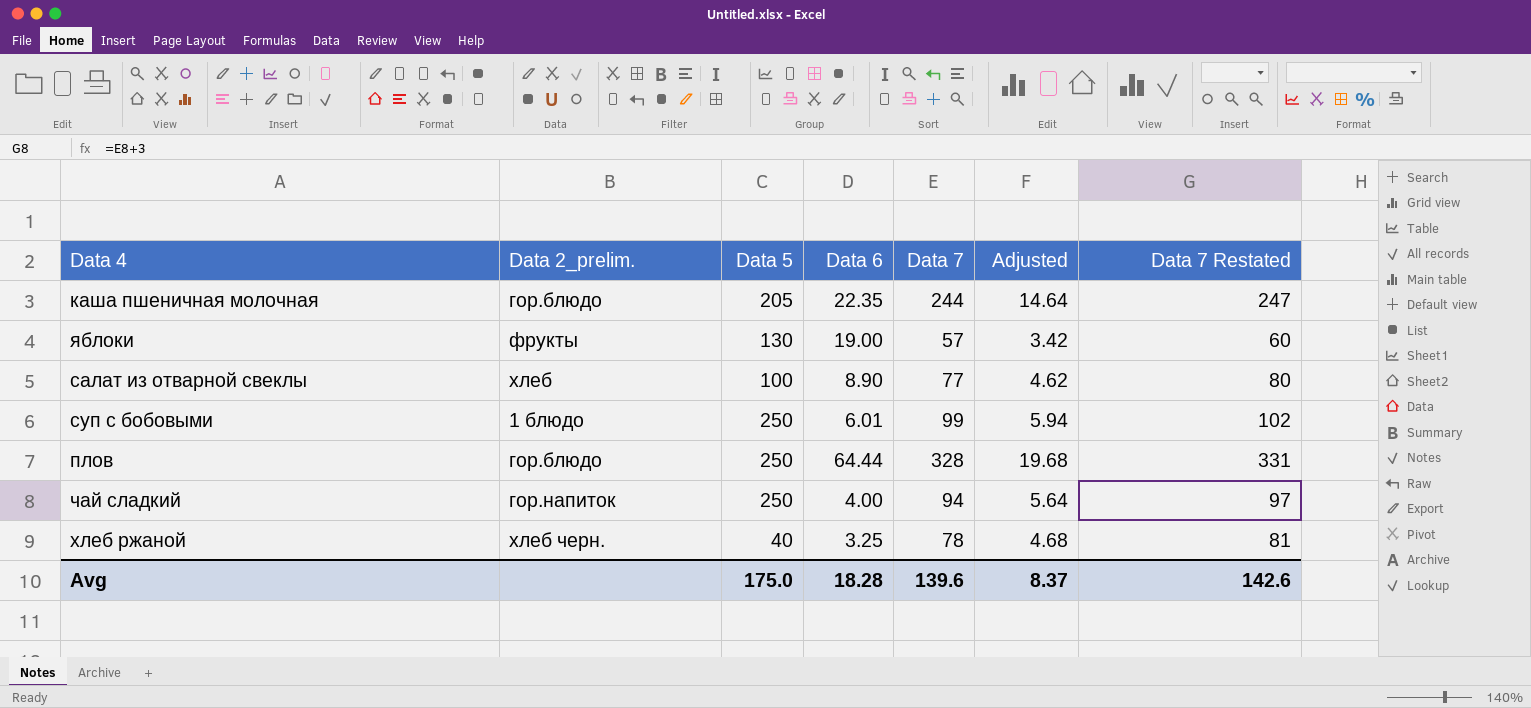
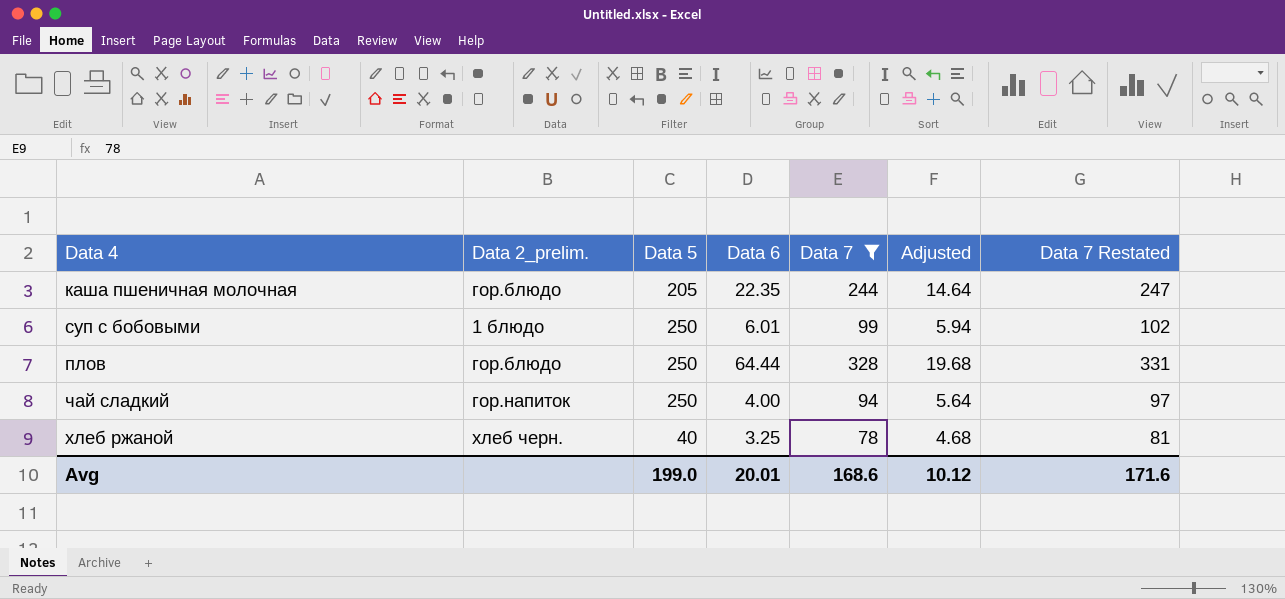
filter: none -> Data 7 >= 78
Avg | Data 5: 175.0 -> 199.0
Avg | Data 6: 18.28 -> 20.01
Avg | Data 7: 139.6 -> 168.6
Avg | Adjusted: 8.37 -> 10.12
Avg | Data 7 Restated: 142.6 -> 171.6

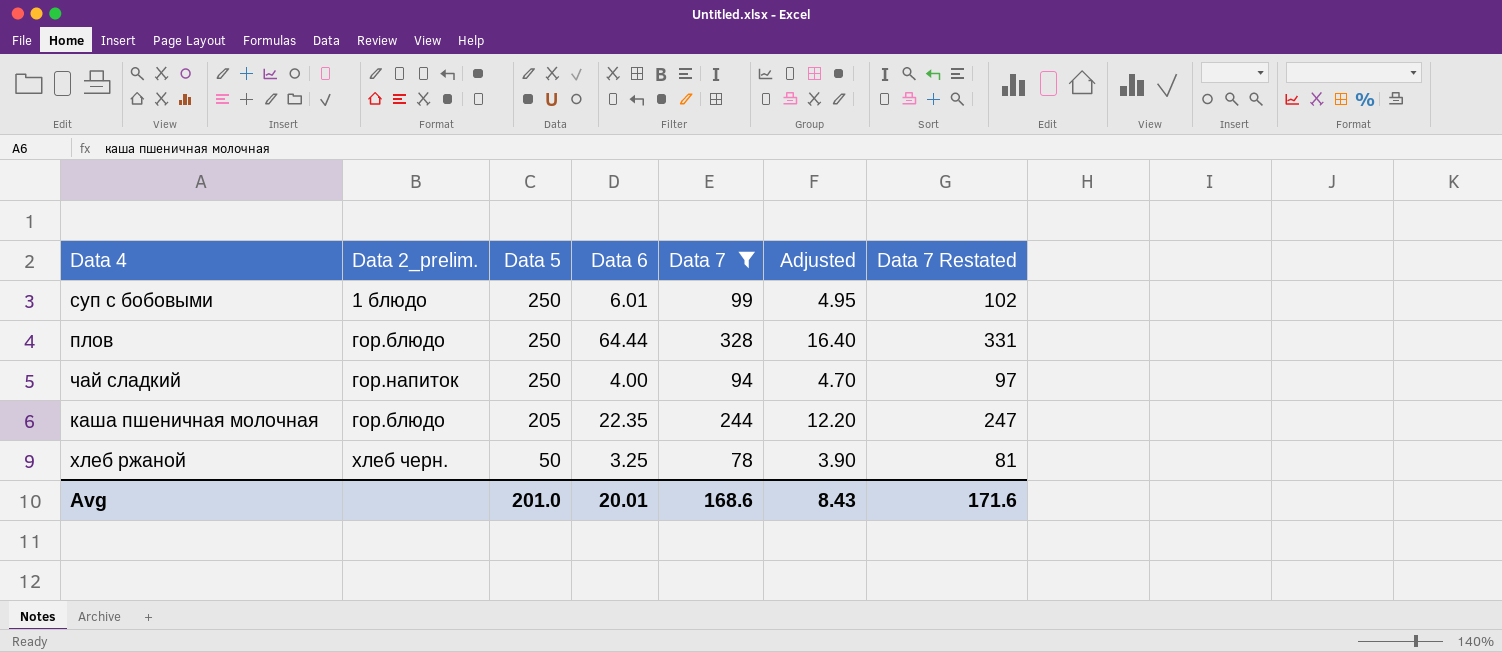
row order: none -> Data 5 descending
column Adjusted | formula: [Data 7] * 0.06 -> [Data 7] * 0.05
хлеб ржаной | Data 5: 40 -> 50
Avg | Data 5: 199.0 -> 201.0
Avg | Adjusted: 10.12 -> 8.43

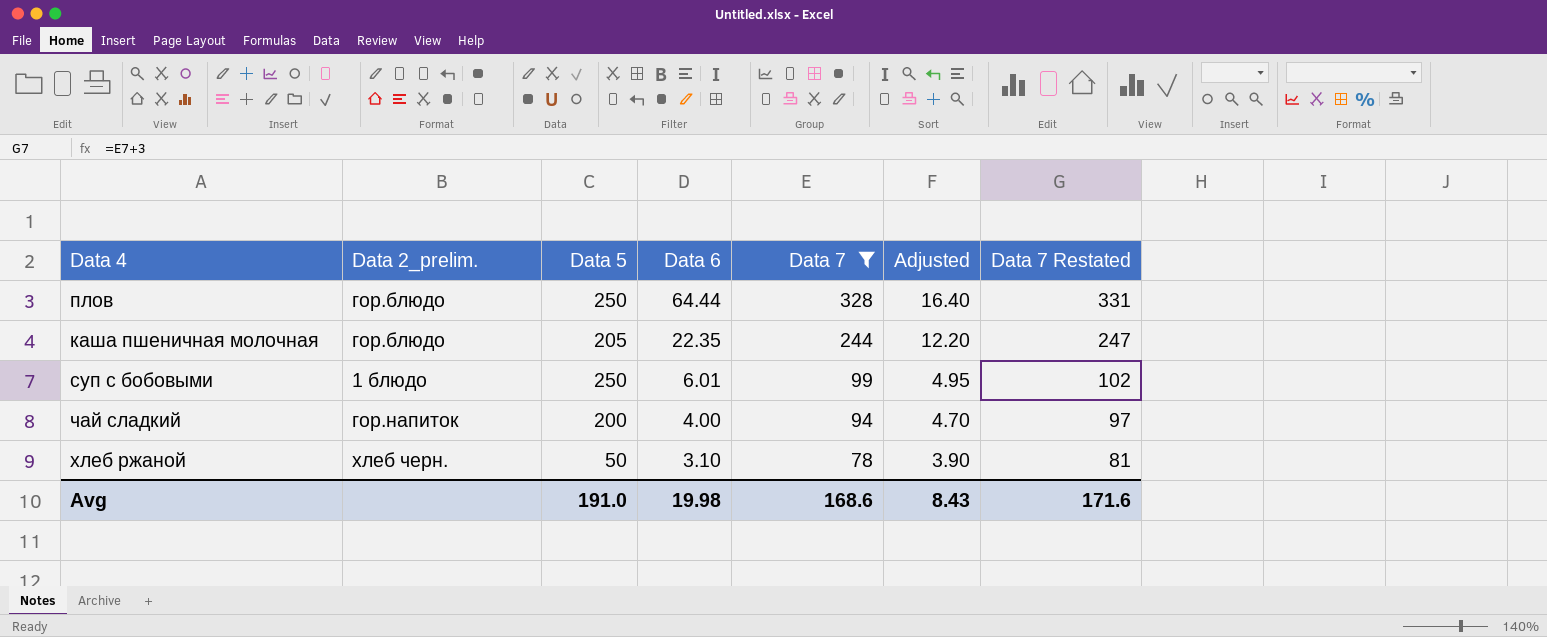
row order: Data 5 descending -> Data 6 descending
чай сладкий | Data 5: 250 -> 200
хлеб ржаной | Data 6: 3.25 -> 3.10
Avg | Data 5: 201.0 -> 191.0
Avg | Data 6: 20.01 -> 19.98

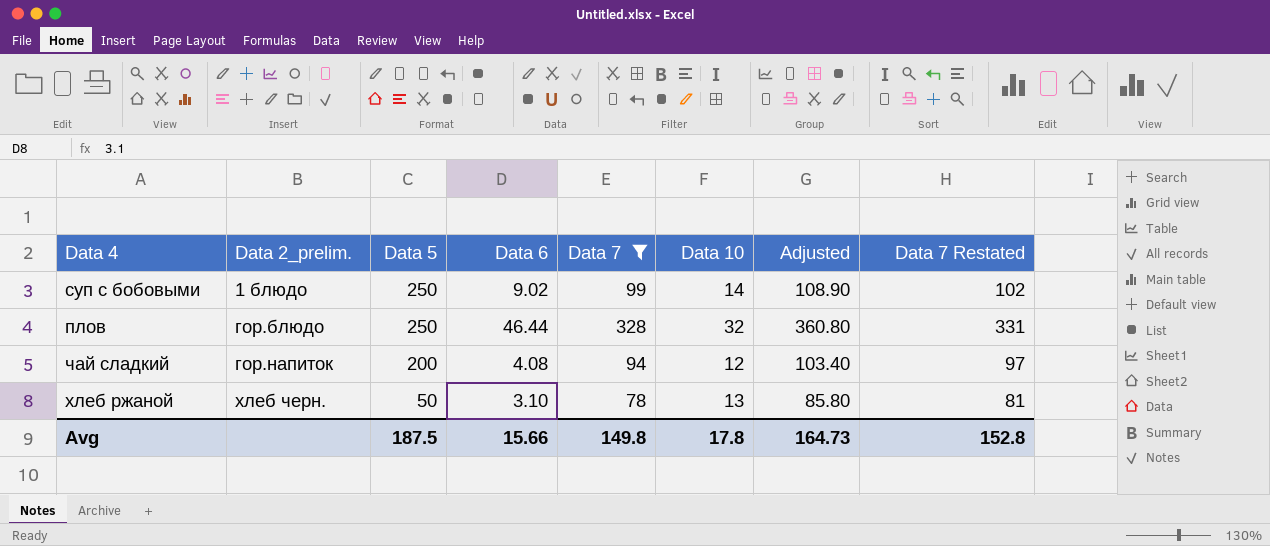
row order: Data 6 descending -> Data 2_prelim. ascending
column Data 10 | position: none -> 6
column Adjusted | formula: [Data 7] * 0.05 -> [Data 7] * 1.1
row каша пшеничная молочная: гор.блюдо | 205 | 22.35 | 244 | 12.20 | 247 -> none
суп с бобовыми | Data 6: 6.01 -> 9.02
плов | Data 6: 64.44 -> 46.44
чай сладкий | Data 6: 4.00 -> 4.08
Avg | Data 5: 191.0 -> 187.5
Avg | Data 6: 19.98 -> 15.66
Avg | Data 7: 168.6 -> 149.8
Avg | Adjusted: 8.43 -> 164.73
Avg | Data 7 Restated: 171.6 -> 152.8

